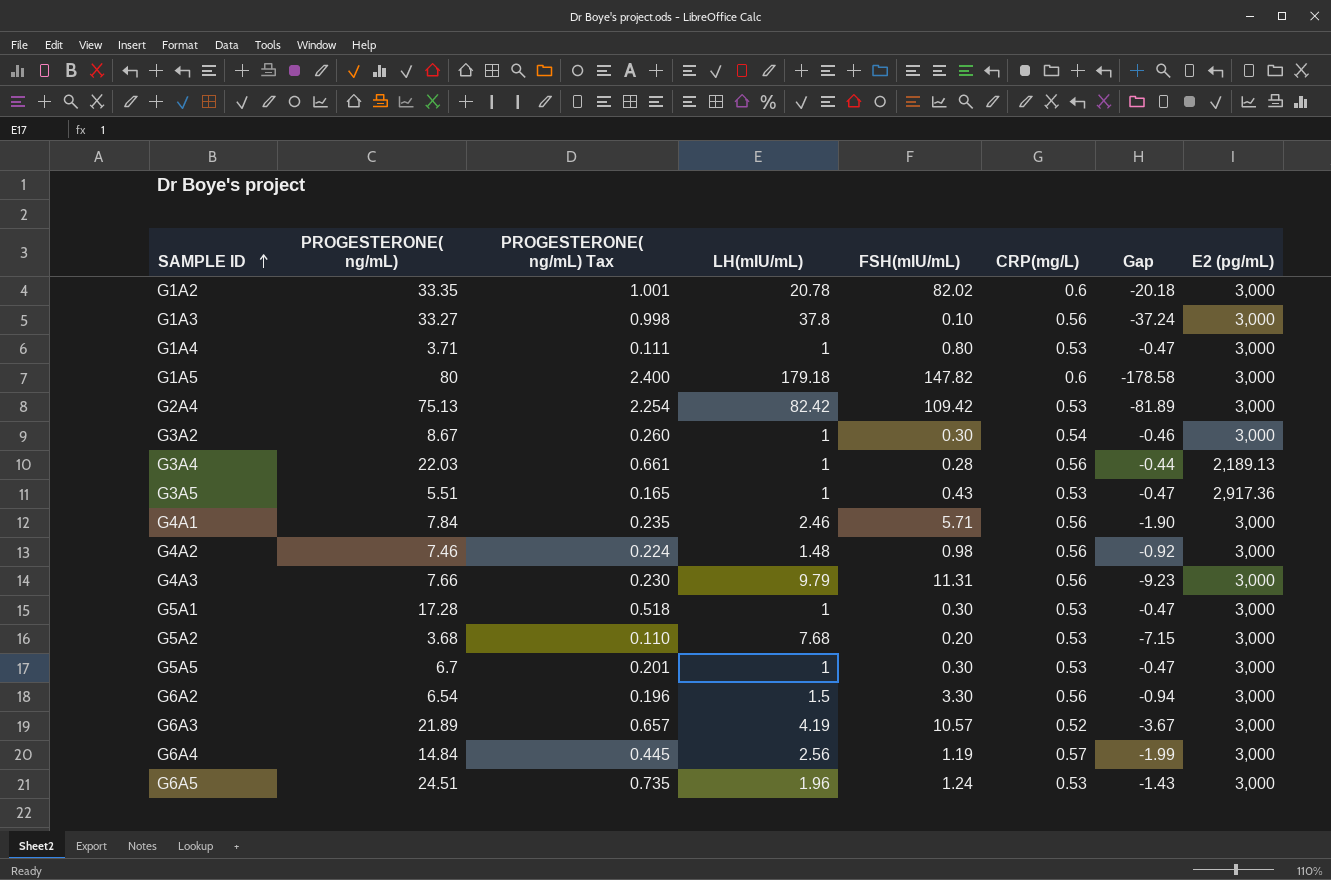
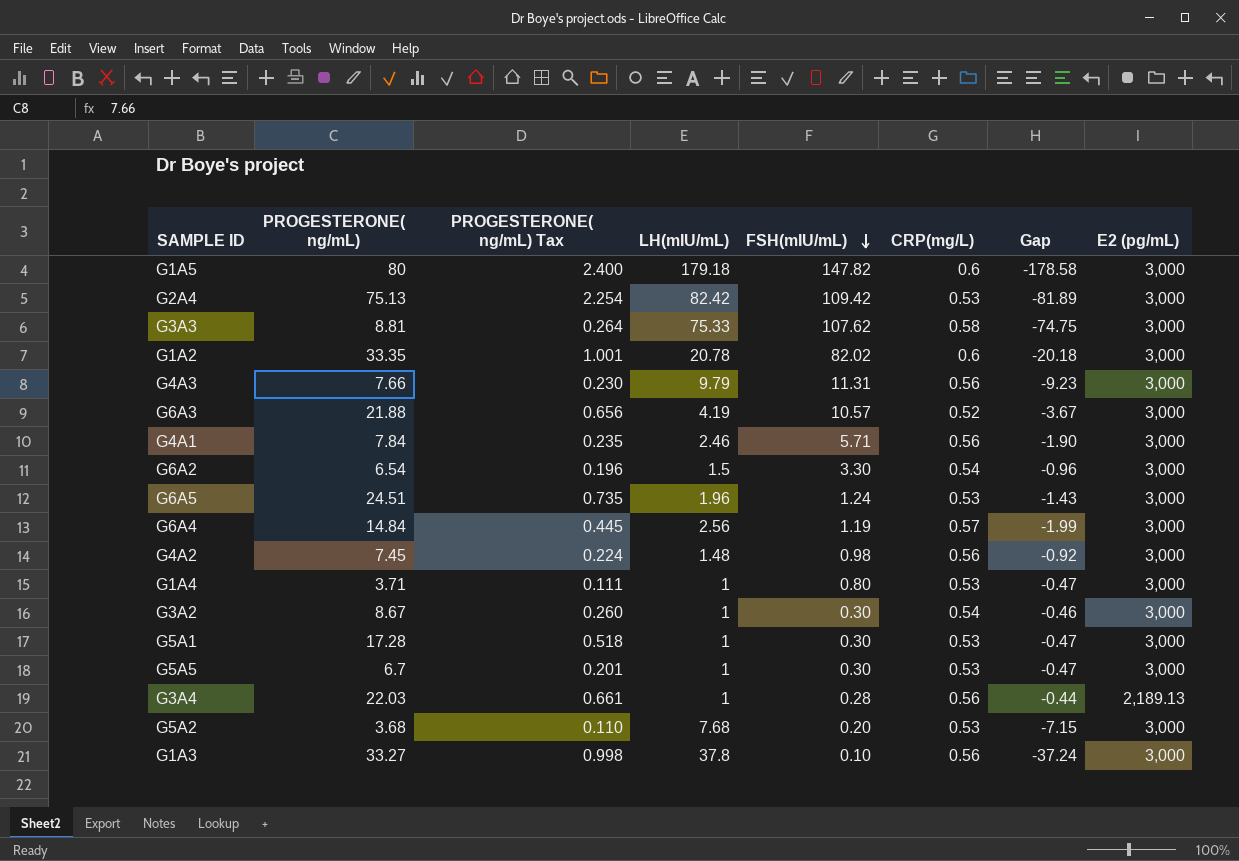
row order: SAMPLE ID ascending -> FSH(mIU/mL) descending
row G3A5: 5.51 | 0.165 | 1 | 0.43 | 0.53 | -0.47 | 2,917.36 -> none
row G3A3: none -> 8.81 | 0.264 | 75.33 | 107.62 | 0.58 | -74.75 | 3,000
G6A3 | PROGESTERONE( ng/mL): 21.89 -> 21.88
G6A3 | PROGESTERONE( ng/mL) Tax: 0.657 -> 0.656
G6A2 | CRP(mg/L): 0.56 -> 0.54
G6A2 | Gap: -0.94 -> -0.96
G4A2 | PROGESTERONE( ng/mL): 7.46 -> 7.45

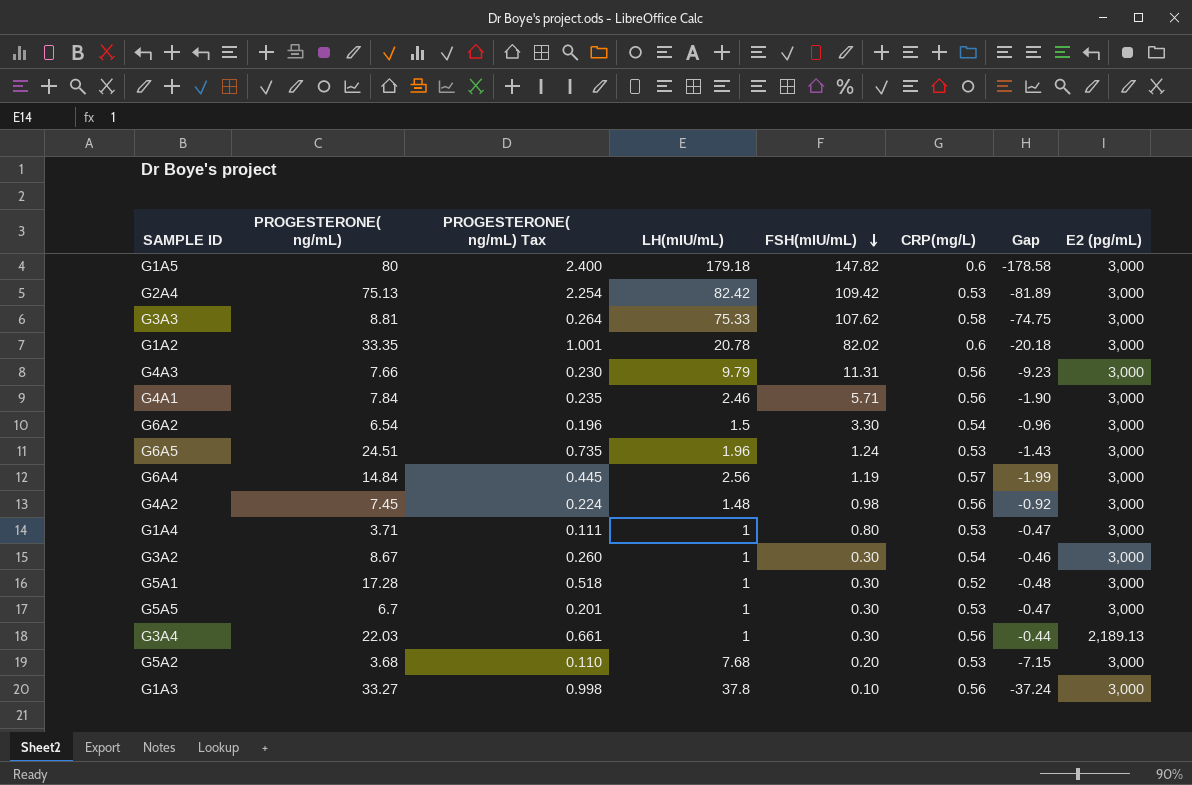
row G6A3: 21.88 | 0.656 | 4.19 | 10.57 | 0.52 | -3.67 | 3,000 -> none
G5A1 | CRP(mg/L): 0.53 -> 0.52
G5A1 | Gap: -0.47 -> -0.48
G3A4 | FSH(mIU/mL): 0.28 -> 0.30

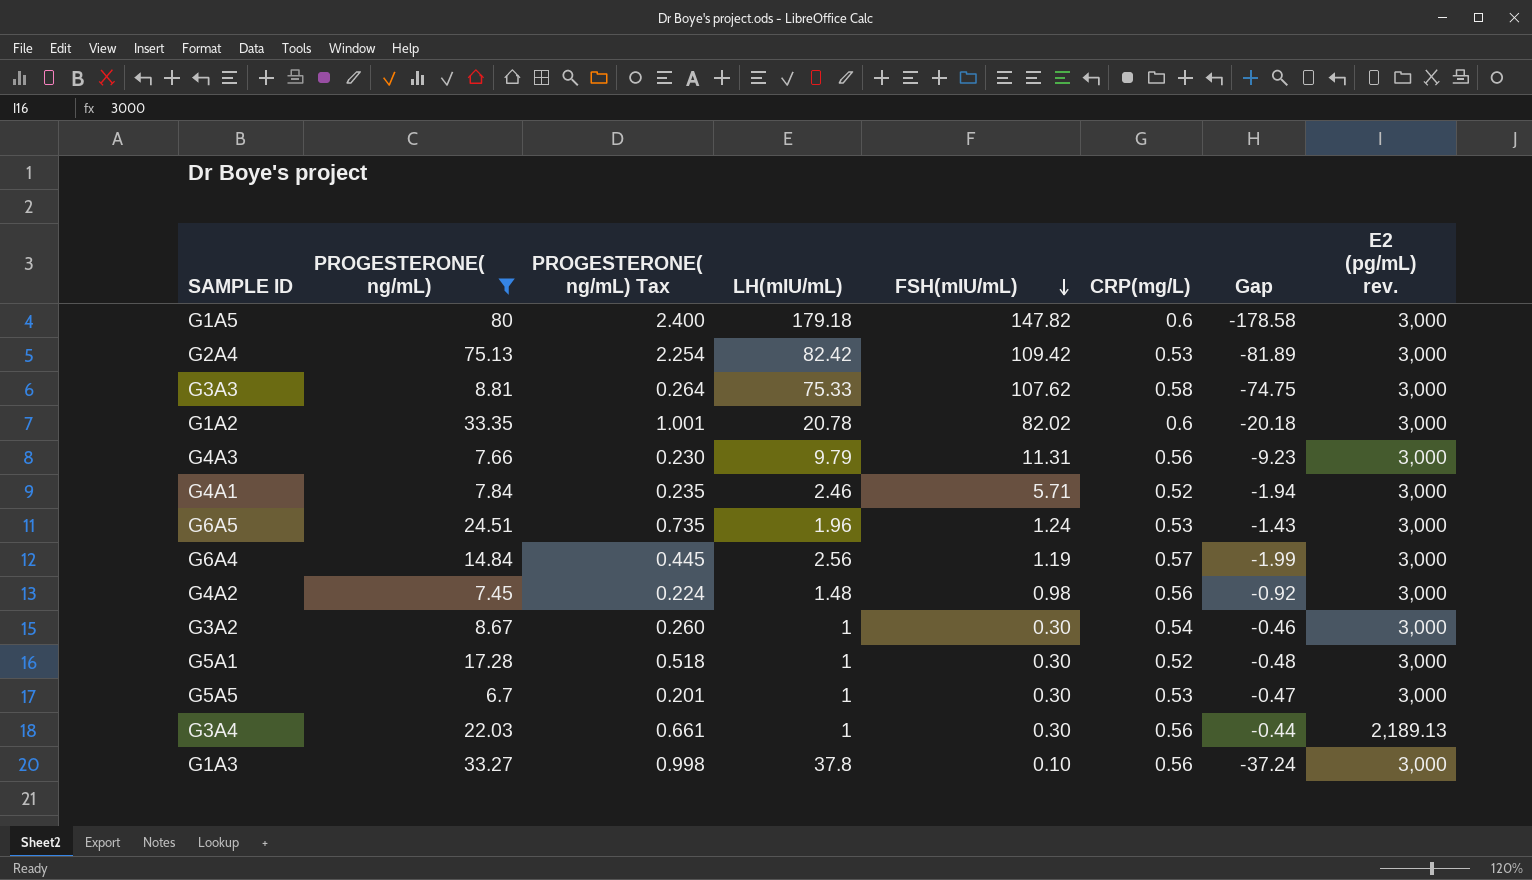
filter: none -> PROGESTERONE( ng/mL) >= 6.7
column name: E2 (pg/mL) -> E2 (pg/mL) rev.
G4A1 | CRP(mg/L): 0.56 -> 0.52
G4A1 | Gap: -1.90 -> -1.94

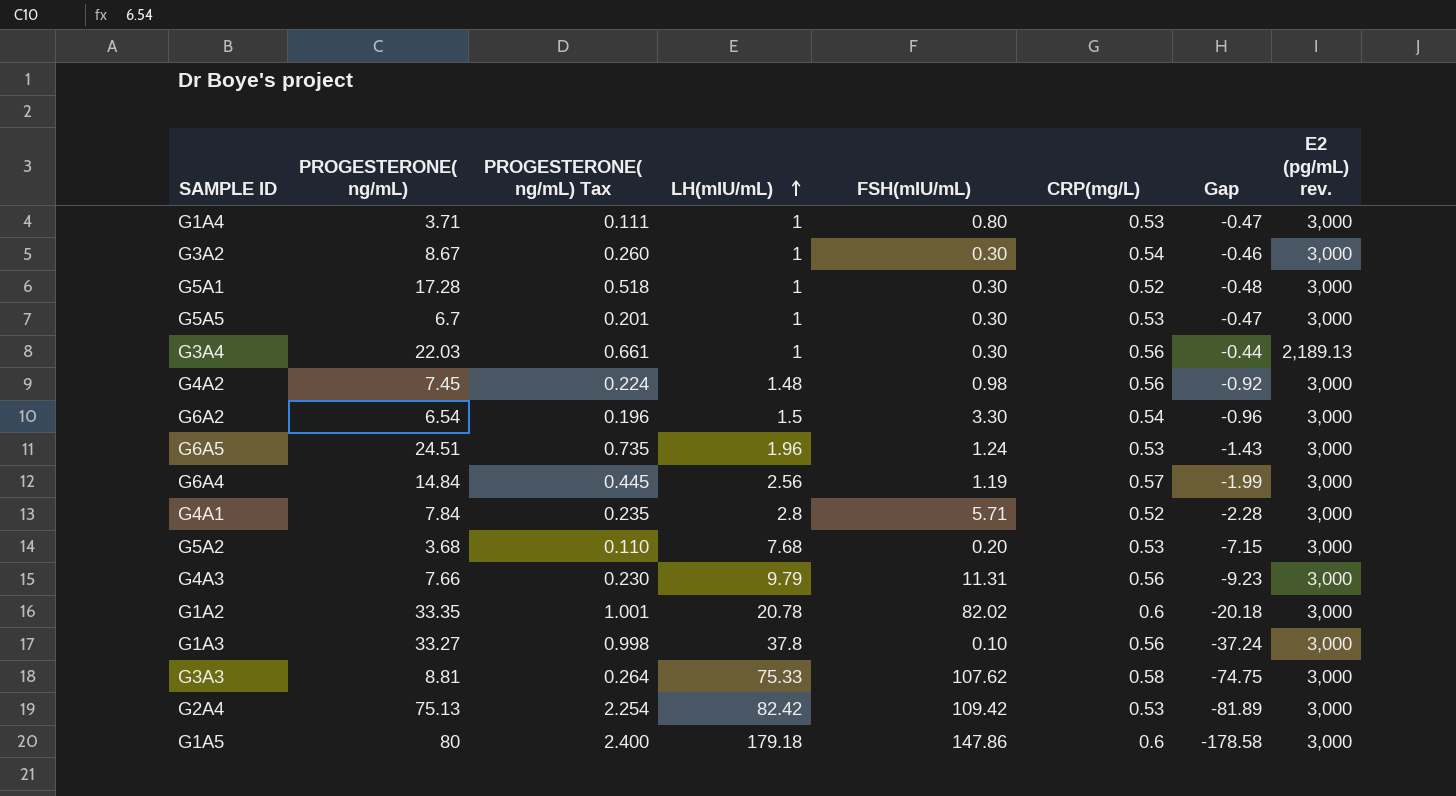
filter: PROGESTERONE( ng/mL) >= 6.7 -> none
row order: FSH(mIU/mL) descending -> LH(mIU/mL) ascending
G4A1 | LH(mIU/mL): 2.46 -> 2.8
G4A1 | Gap: -1.94 -> -2.28
G1A5 | FSH(mIU/mL): 147.82 -> 147.86

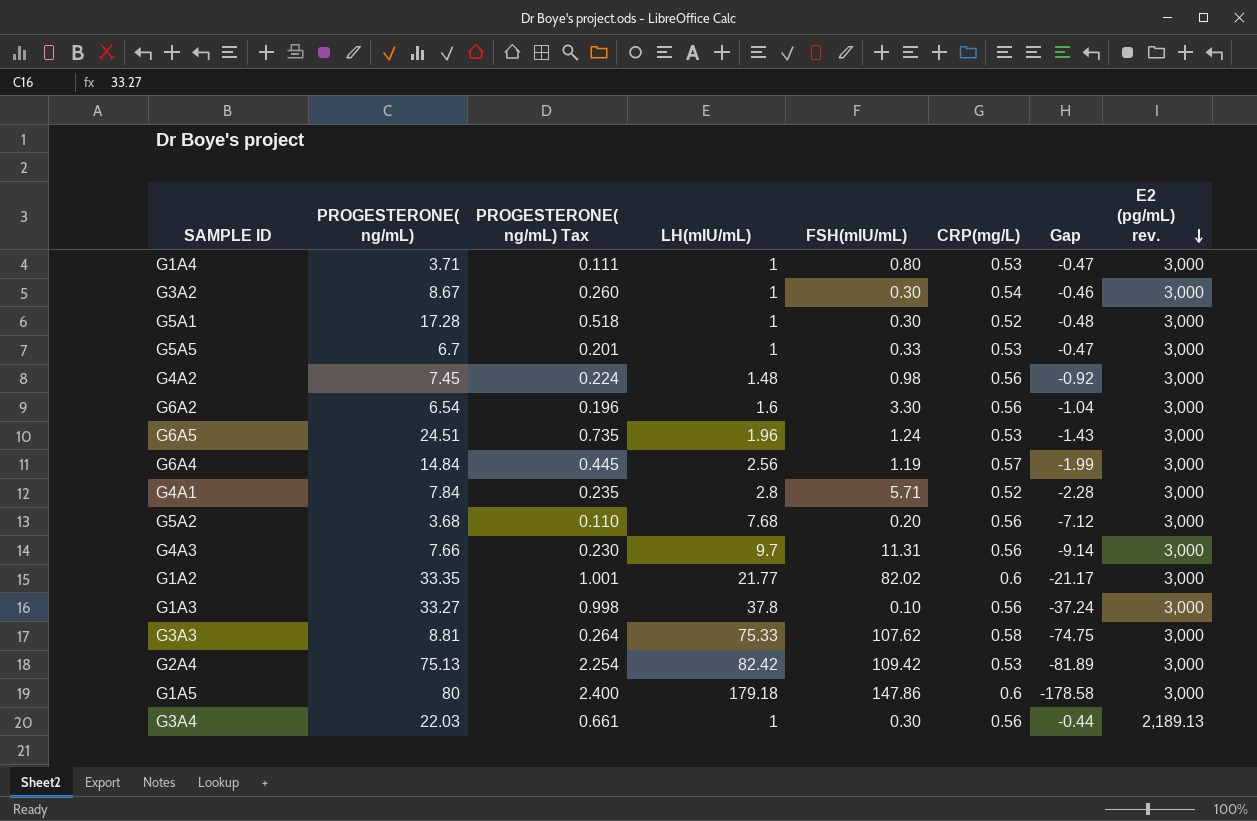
row order: LH(mIU/mL) ascending -> E2 (pg/mL) rev. descending
G5A5 | FSH(mIU/mL): 0.30 -> 0.33
G6A2 | LH(mIU/mL): 1.5 -> 1.6
G6A2 | CRP(mg/L): 0.54 -> 0.56
G6A2 | Gap: -0.96 -> -1.04
G5A2 | CRP(mg/L): 0.53 -> 0.56
G5A2 | Gap: -7.15 -> -7.12
G4A3 | LH(mIU/mL): 9.79 -> 9.7
G4A3 | Gap: -9.23 -> -9.14
G1A2 | LH(mIU/mL): 20.78 -> 21.77
G1A2 | Gap: -20.18 -> -21.17

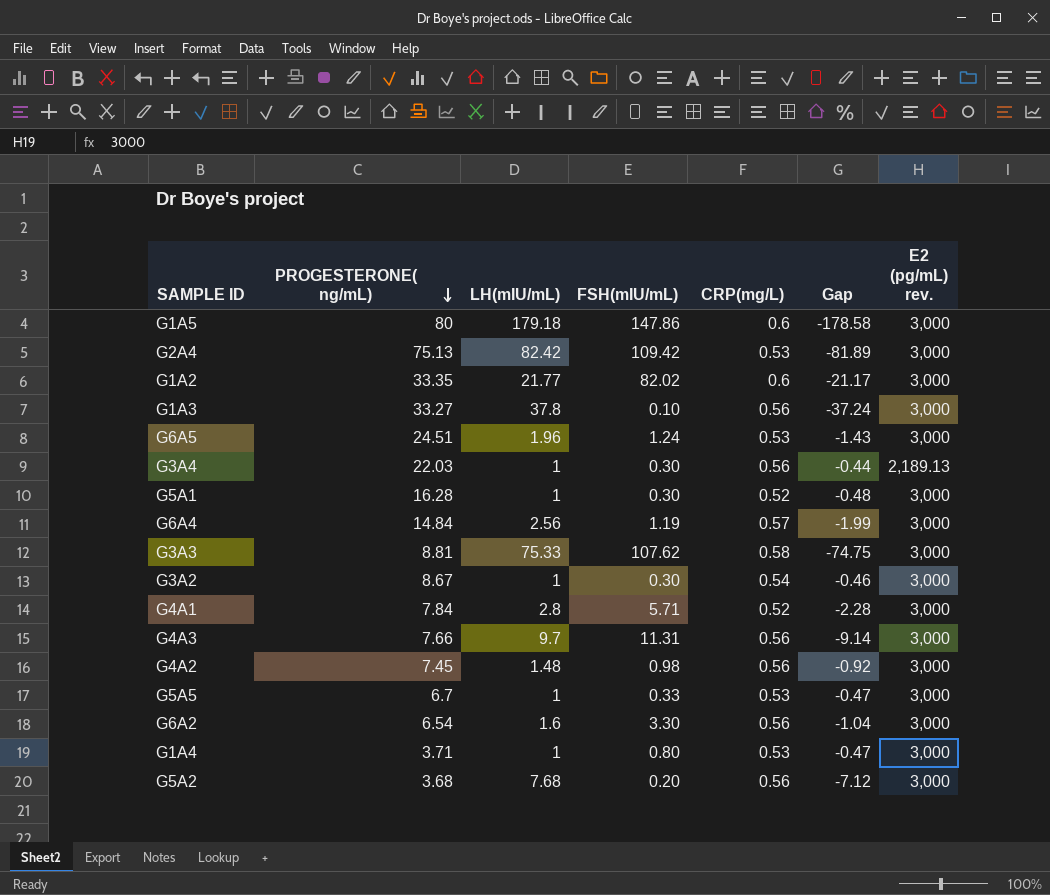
row order: E2 (pg/mL) rev. descending -> PROGESTERONE( ng/mL) descending
column PROGESTERONE( ng/mL) Tax | formula: [PROGESTERONE( ng/mL)] * 0.03 -> none
G5A1 | PROGESTERONE( ng/mL): 17.28 -> 16.28

